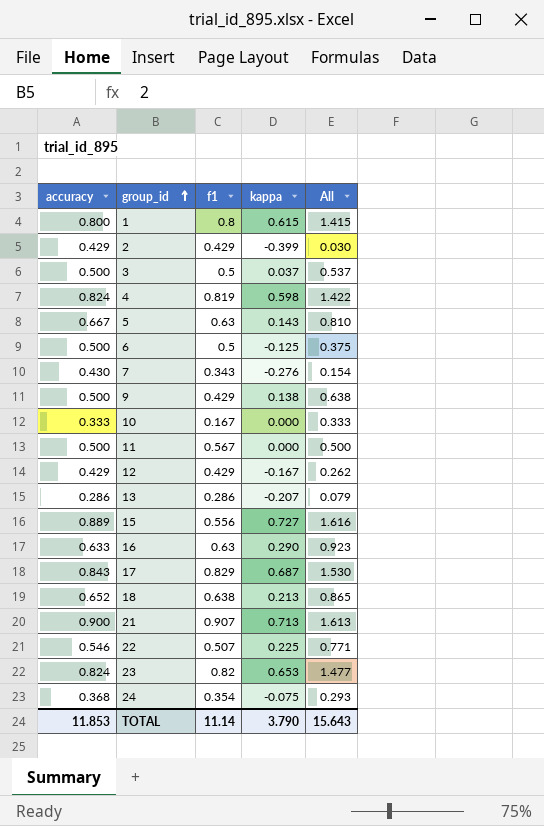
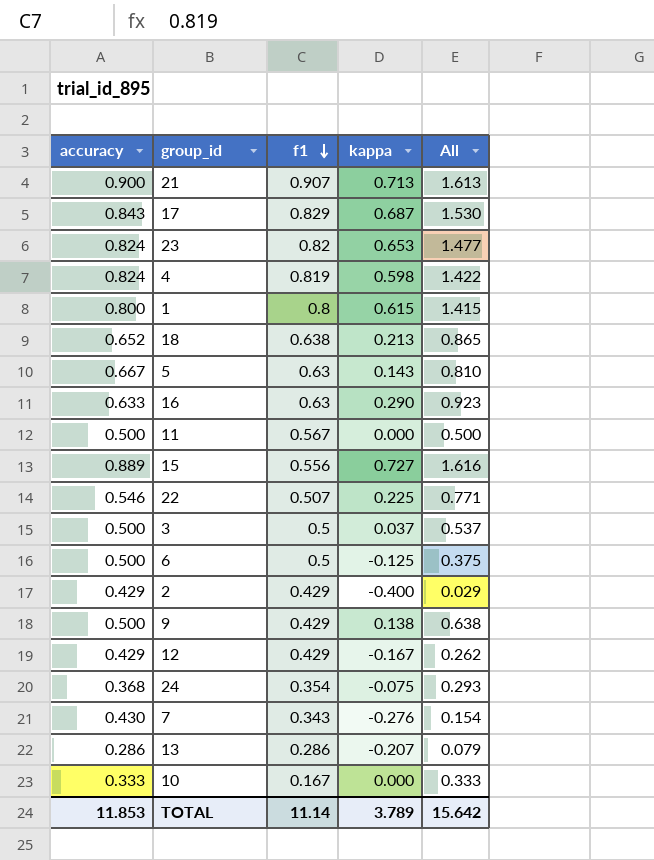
row order: group_id ascending -> f1 descending
2 | kappa: -0.399 -> -0.400
2 | All: 0.030 -> 0.029
TOTAL | kappa: 3.790 -> 3.789
TOTAL | All: 15.643 -> 15.642

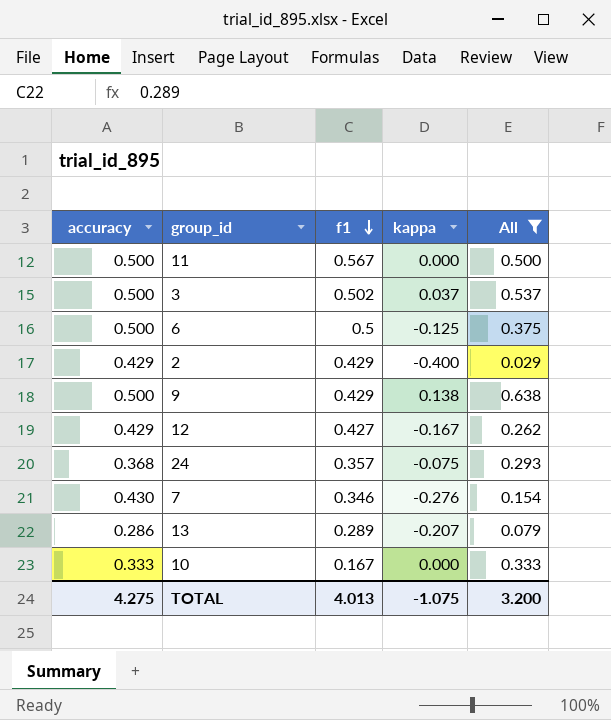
filter: none -> All <= 0.638
3 | f1: 0.5 -> 0.502
12 | f1: 0.429 -> 0.427
24 | f1: 0.354 -> 0.357
7 | f1: 0.343 -> 0.346
13 | f1: 0.286 -> 0.289
TOTAL | accuracy: 11.853 -> 4.275
TOTAL | f1: 11.14 -> 4.013
TOTAL | kappa: 3.789 -> -1.075
TOTAL | All: 15.642 -> 3.200

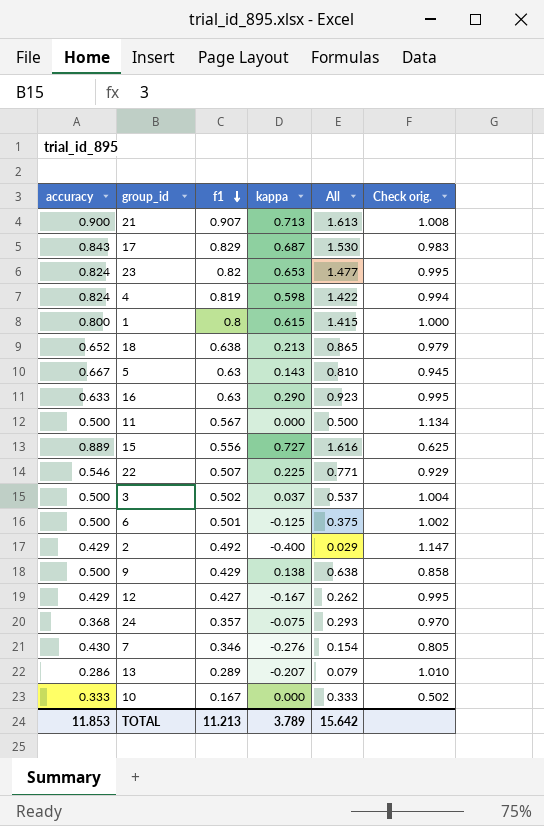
filter: All <= 0.638 -> none
column Check orig. | formula: none -> [f1] / [accuracy]
6 | f1: 0.5 -> 0.501
2 | f1: 0.429 -> 0.492
TOTAL | accuracy: 4.275 -> 11.853
TOTAL | f1: 4.013 -> 11.213
TOTAL | kappa: -1.075 -> 3.789
TOTAL | All: 3.200 -> 15.642

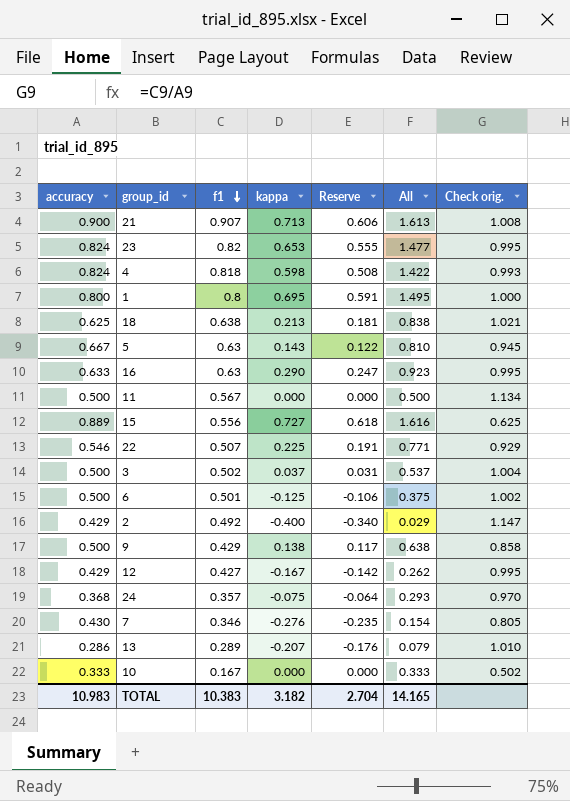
column Reserve | formula: none -> [kappa] * 0.85
row 17: 0.843 | 0.829 | 0.687 | 1.530 | 0.983 -> none
4 | f1: 0.819 -> 0.818
4 | Check orig.: 0.994 -> 0.993
1 | kappa: 0.615 -> 0.695
1 | All: 1.415 -> 1.495
18 | accuracy: 0.652 -> 0.625
18 | All: 0.865 -> 0.838
18 | Check orig.: 0.979 -> 1.021
TOTAL | accuracy: 11.853 -> 10.983
TOTAL | f1: 11.213 -> 10.383
TOTAL | kappa: 3.789 -> 3.182
TOTAL | All: 15.642 -> 14.165

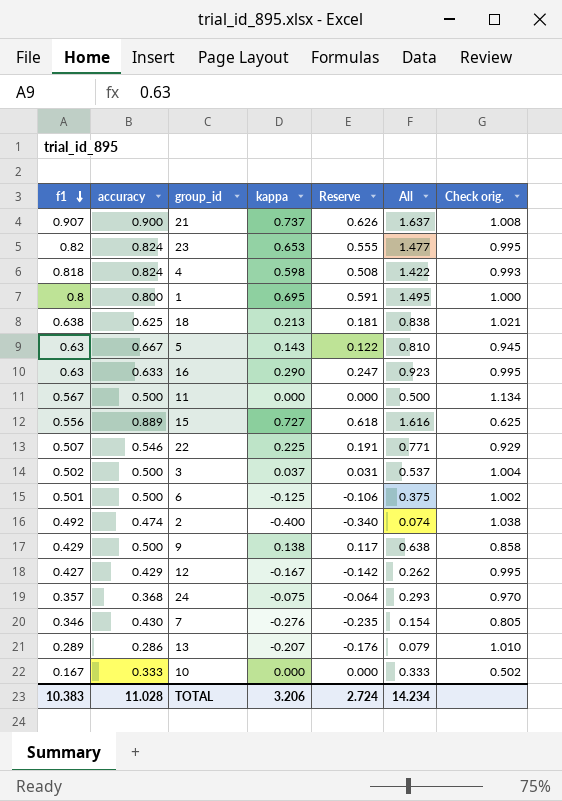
column f1 | position: 3 -> 1
21 | kappa: 0.713 -> 0.737
21 | Reserve: 0.606 -> 0.626
21 | All: 1.613 -> 1.637
2 | accuracy: 0.429 -> 0.474
2 | All: 0.029 -> 0.074
2 | Check orig.: 1.147 -> 1.038
TOTAL | accuracy: 10.983 -> 11.028
TOTAL | kappa: 3.182 -> 3.206
TOTAL | Reserve: 2.704 -> 2.724
TOTAL | All: 14.165 -> 14.234

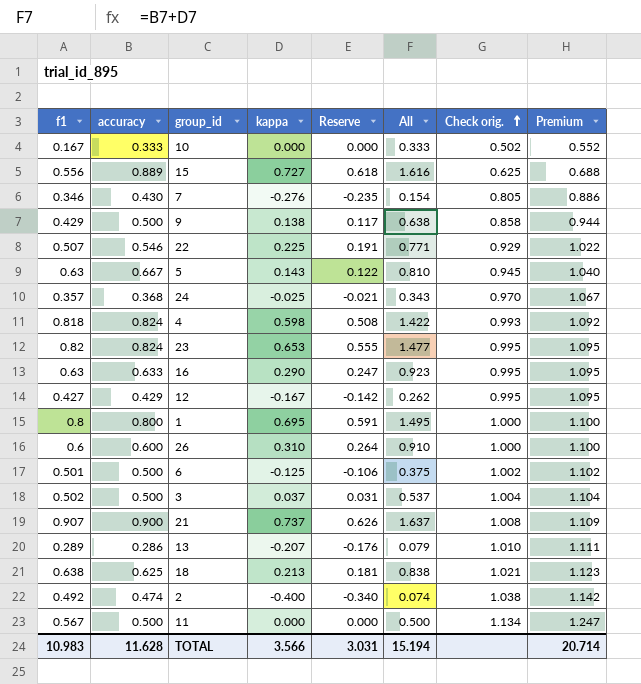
row order: f1 descending -> Check orig. ascending
column Premium | formula: none -> [Check orig.] * 1.1
24 | kappa: -0.075 -> -0.025
24 | Reserve: -0.064 -> -0.021
24 | All: 0.293 -> 0.343
row 26: none -> 0.6 | 0.600 | 0.310 | 0.264 | 0.910 | 1.000 | 1.100
TOTAL | f1: 10.383 -> 10.983
TOTAL | accuracy: 11.028 -> 11.628
TOTAL | kappa: 3.206 -> 3.566
TOTAL | Reserve: 2.724 -> 3.031
TOTAL | All: 14.234 -> 15.194

